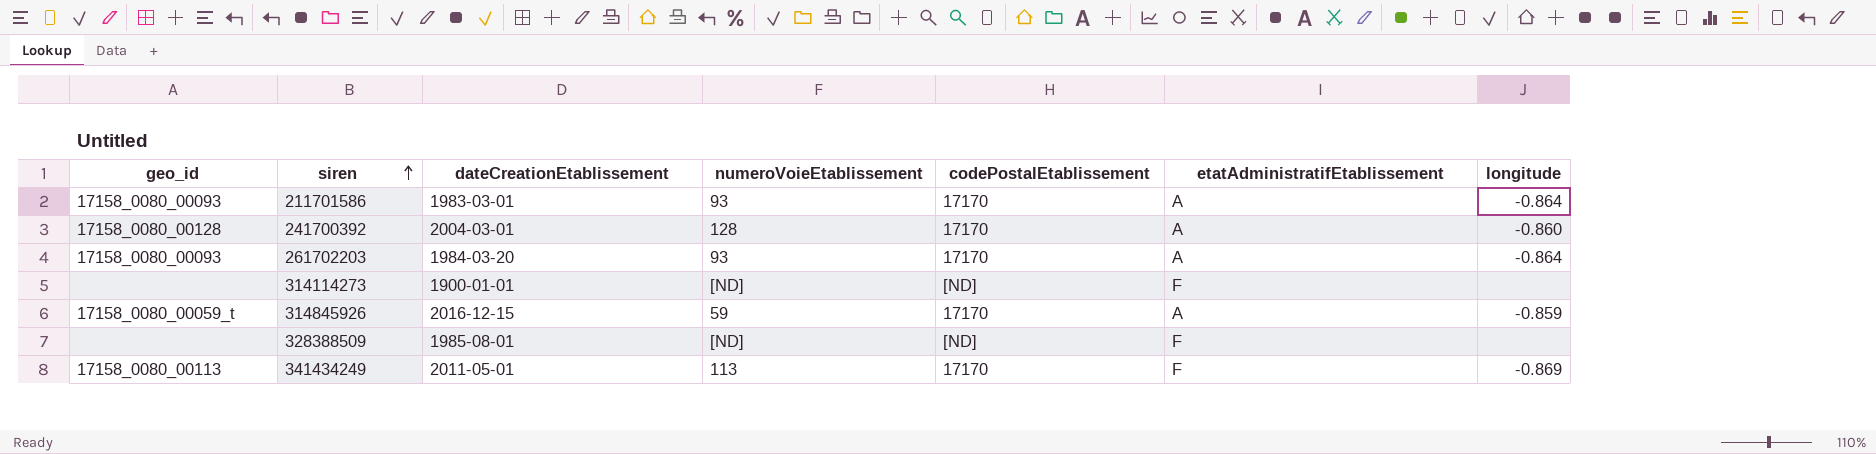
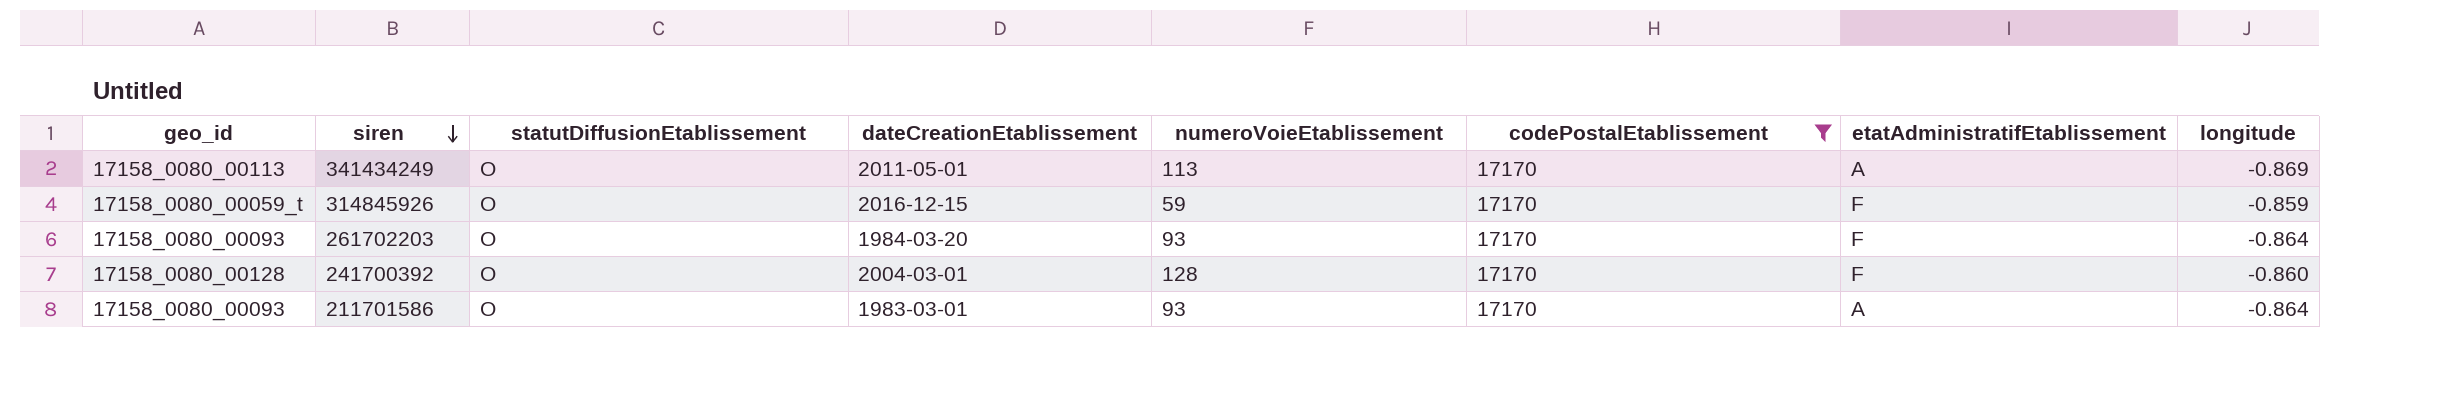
filter: none -> codePostalEtablissement = 17170
row order: siren ascending -> siren descending
column statutDiffusionEtablissement | position: none -> 3
341434249 | etatAdministratifEtablissement: F -> A
314845926 | etatAdministratifEtablissement: A -> F
261702203 | etatAdministratifEtablissement: A -> F
241700392 | etatAdministratifEtablissement: A -> F

